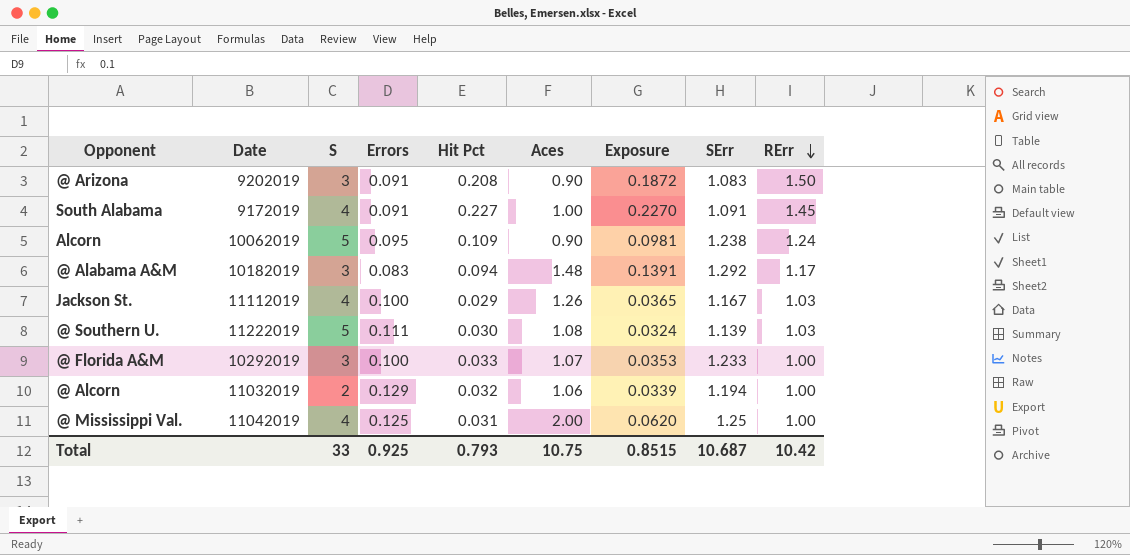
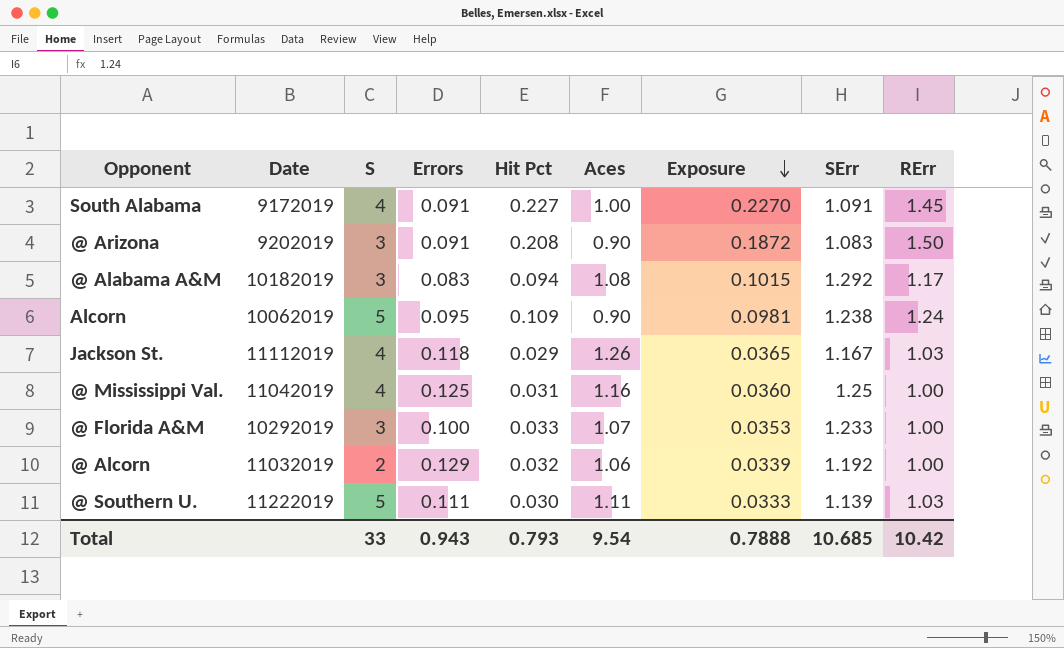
row order: RErr descending -> Exposure descending
@ Alabama A&M | Aces: 1.48 -> 1.08
@ Alabama A&M | Exposure: 0.1391 -> 0.1015
Jackson St. | Errors: 0.100 -> 0.118
@ Mississippi Val. | Aces: 2.00 -> 1.16
@ Mississippi Val. | Exposure: 0.0620 -> 0.0360
@ Alcorn | SErr: 1.194 -> 1.192
@ Southern U. | Aces: 1.08 -> 1.11
@ Southern U. | Exposure: 0.0324 -> 0.0333
Total | Errors: 0.925 -> 0.943
Total | Aces: 10.75 -> 9.54
Total | Exposure: 0.8515 -> 0.7888
Total | SErr: 10.687 -> 10.685

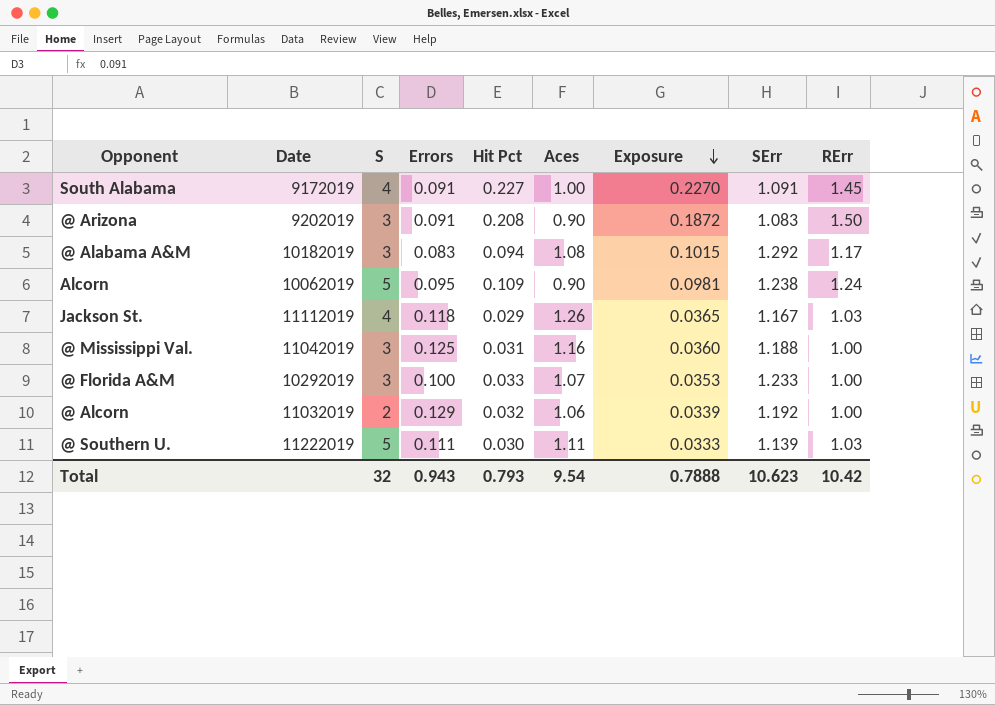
@ Mississippi Val. | S: 4 -> 3
@ Mississippi Val. | SErr: 1.25 -> 1.188
Total | S: 33 -> 32
Total | SErr: 10.685 -> 10.623

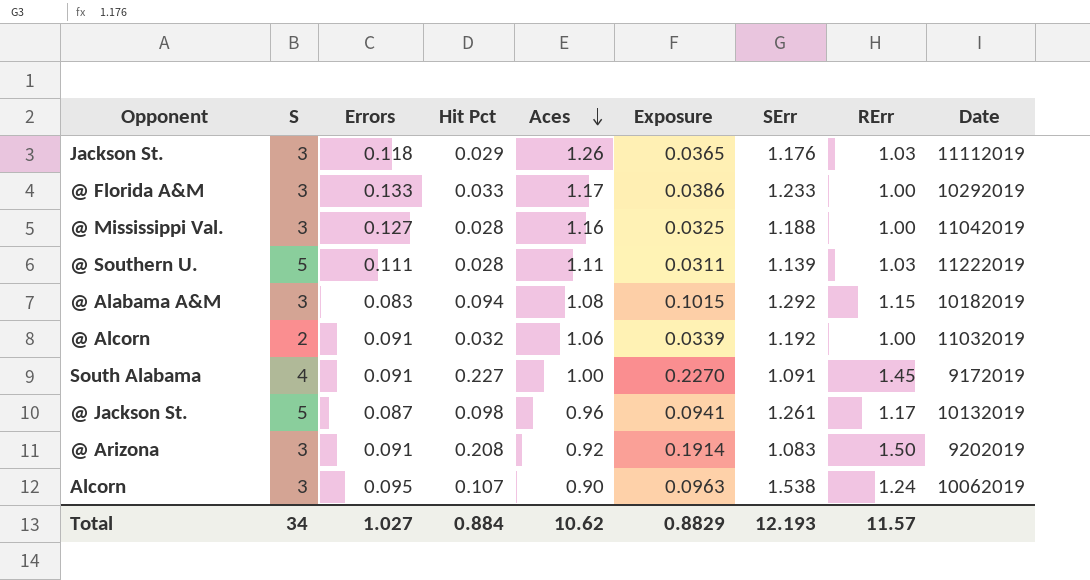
row order: Exposure descending -> Aces descending
column Date | position: 2 -> 9
Jackson St. | S: 4 -> 3
Jackson St. | SErr: 1.167 -> 1.176
@ Florida A&M | Errors: 0.100 -> 0.133
@ Florida A&M | Aces: 1.07 -> 1.17
@ Florida A&M | Exposure: 0.0353 -> 0.0386
@ Mississippi Val. | Errors: 0.125 -> 0.127
@ Mississippi Val. | Hit Pct: 0.031 -> 0.028
@ Mississippi Val. | Exposure: 0.0360 -> 0.0325
@ Southern U. | Hit Pct: 0.030 -> 0.028
@ Southern U. | Exposure: 0.0333 -> 0.0311
@ Alabama A&M | RErr: 1.17 -> 1.15
@ Alcorn | Errors: 0.129 -> 0.091
row @ Jackson St.: none -> 5 | 0.087 | 0.098 | 0.96 | 0.0941 | 1.261 | 1.17 | 10132019
@ Arizona | Aces: 0.90 -> 0.92
@ Arizona | Exposure: 0.1872 -> 0.1914
Alcorn | S: 5 -> 3
Alcorn | Hit Pct: 0.109 -> 0.107
Alcorn | Exposure: 0.0981 -> 0.0963
Alcorn | SErr: 1.238 -> 1.538
Total | S: 32 -> 34
Total | Errors: 0.943 -> 1.027
Total | Hit Pct: 0.793 -> 0.884
Total | Aces: 9.54 -> 10.62
Total | Exposure: 0.7888 -> 0.8829
Total | SErr: 10.623 -> 12.193
Total | RErr: 10.42 -> 11.57

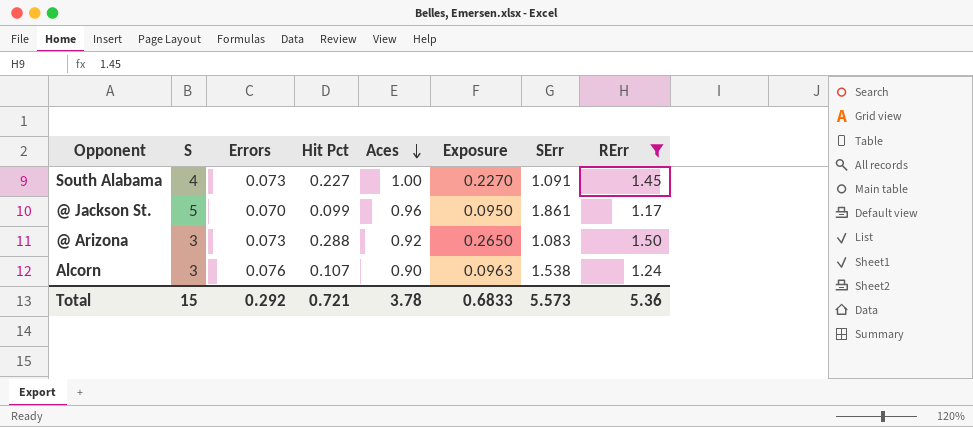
filter: none -> RErr >= 1.17
column Date | position: 9 -> none
South Alabama | Errors: 0.091 -> 0.073
@ Jackson St. | Errors: 0.087 -> 0.070
@ Jackson St. | Hit Pct: 0.098 -> 0.099
@ Jackson St. | Exposure: 0.0941 -> 0.0950
@ Jackson St. | SErr: 1.261 -> 1.861
@ Arizona | Errors: 0.091 -> 0.073
@ Arizona | Hit Pct: 0.208 -> 0.288
@ Arizona | Exposure: 0.1914 -> 0.2650
Alcorn | Errors: 0.095 -> 0.076
Total | S: 34 -> 15
Total | Errors: 1.027 -> 0.292
Total | Hit Pct: 0.884 -> 0.721
Total | Aces: 10.62 -> 3.78
Total | Exposure: 0.8829 -> 0.6833
Total | SErr: 12.193 -> 5.573
Total | RErr: 11.57 -> 5.36

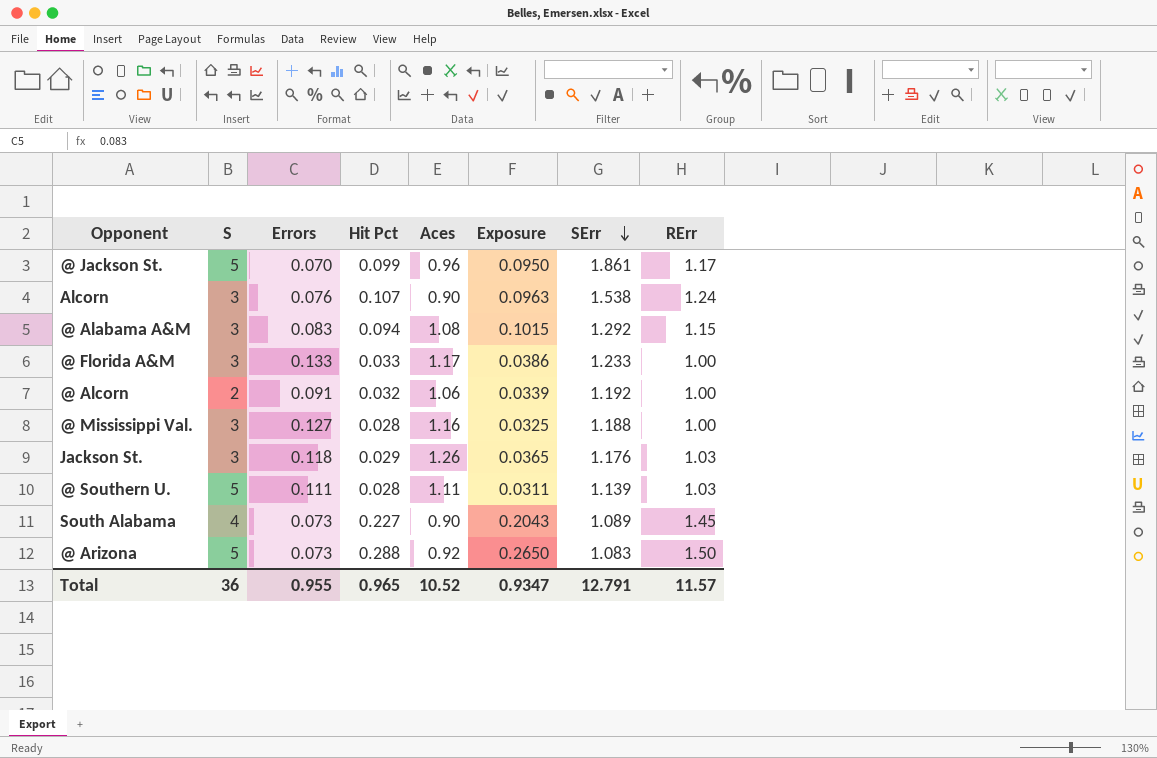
filter: RErr >= 1.17 -> none
row order: Aces descending -> SErr descending
South Alabama | Aces: 1.00 -> 0.90
South Alabama | Exposure: 0.2270 -> 0.2043
South Alabama | SErr: 1.091 -> 1.089
@ Arizona | S: 3 -> 5
Total | S: 15 -> 36
Total | Errors: 0.292 -> 0.955
Total | Hit Pct: 0.721 -> 0.965
Total | Aces: 3.78 -> 10.52
Total | Exposure: 0.6833 -> 0.9347
Total | SErr: 5.573 -> 12.791
Total | RErr: 5.36 -> 11.57

